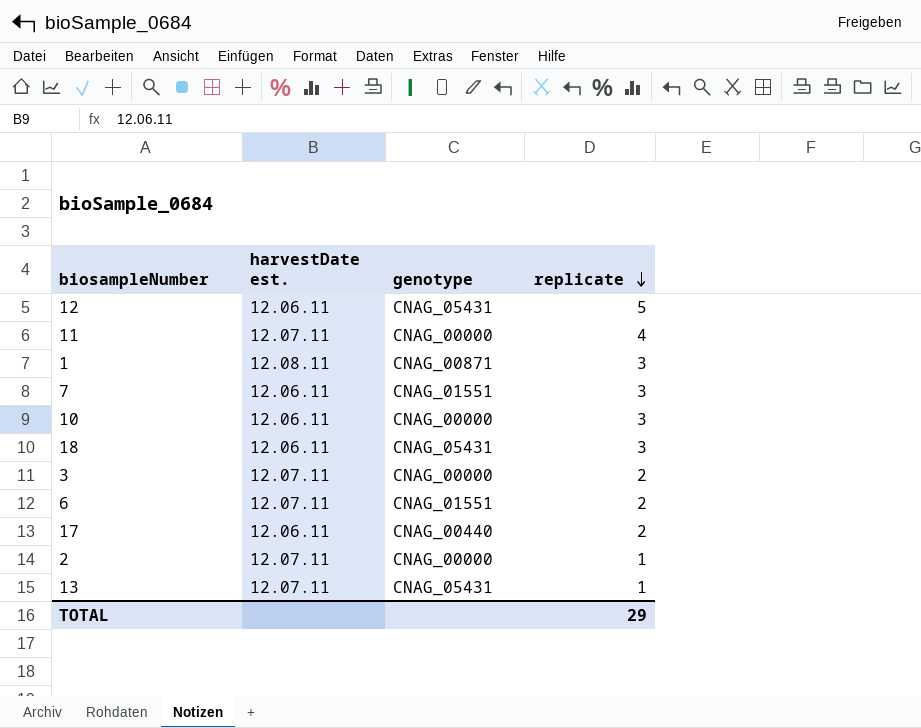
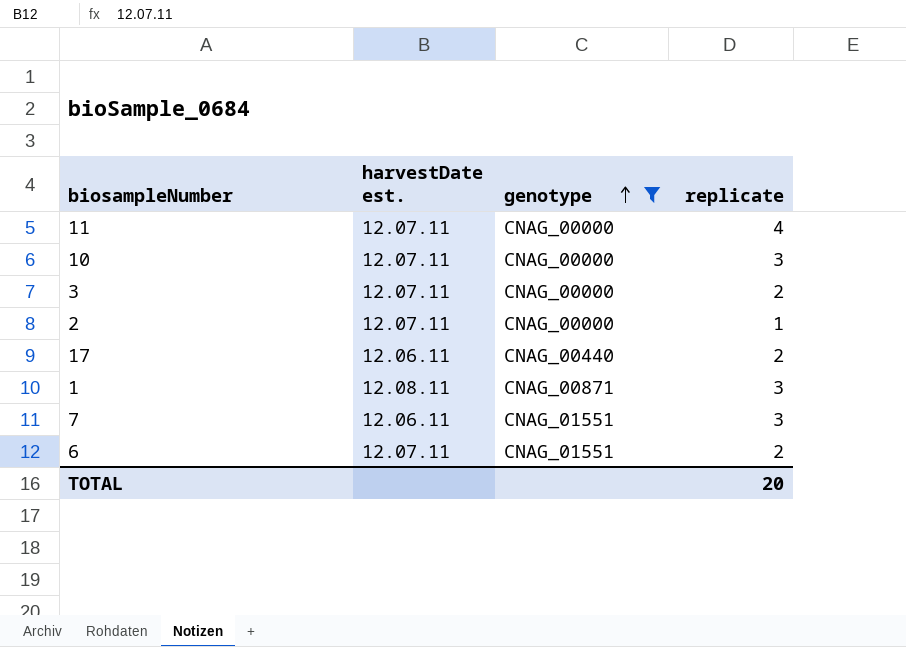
filter: none -> genotype != CNAG_05431
row order: replicate descending -> genotype ascending
10 | harvestDate est.: 12.06.11 -> 12.07.11
TOTAL | replicate: 29 -> 20

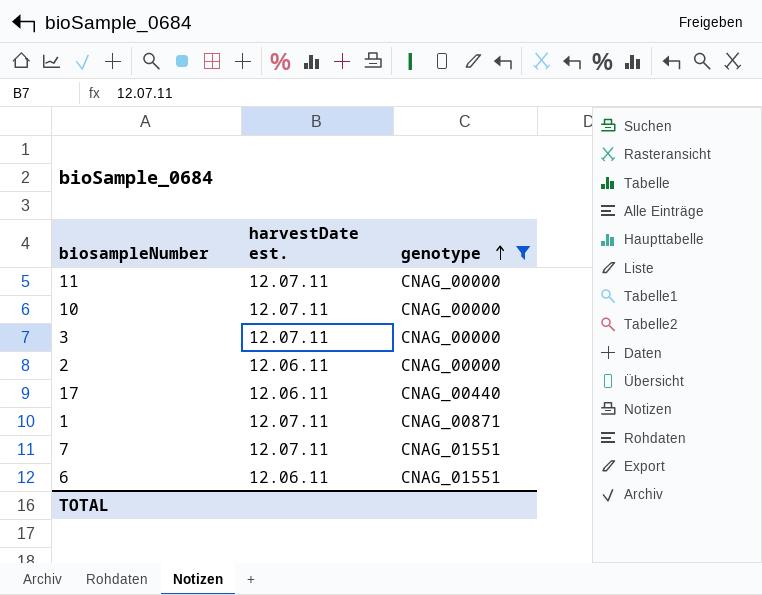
column replicate | position: 4 -> none
2 | harvestDate est.: 12.07.11 -> 12.06.11
1 | harvestDate est.: 12.08.11 -> 12.07.11
7 | harvestDate est.: 12.06.11 -> 12.07.11
6 | harvestDate est.: 12.07.11 -> 12.06.11

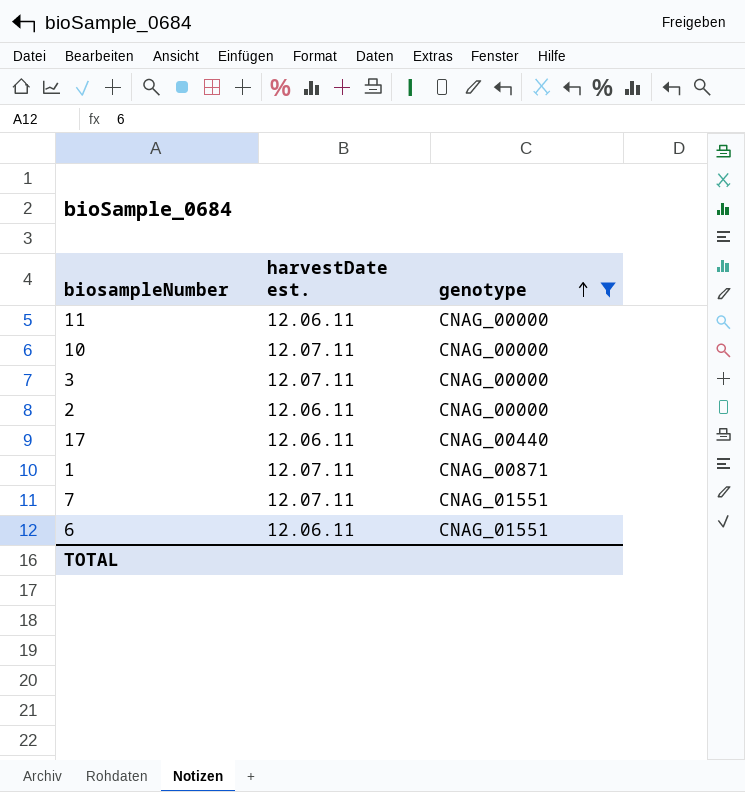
11 | harvestDate est.: 12.07.11 -> 12.06.11

